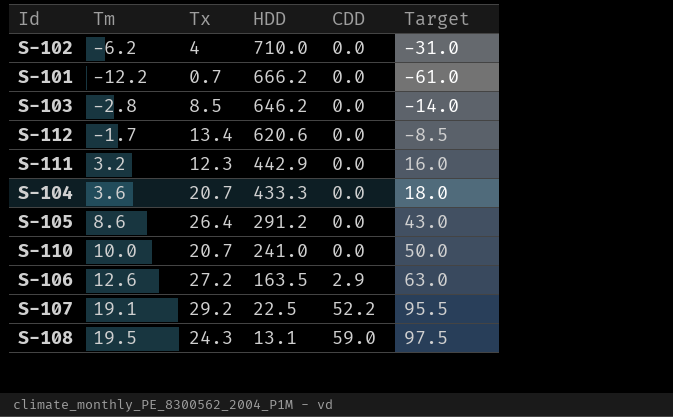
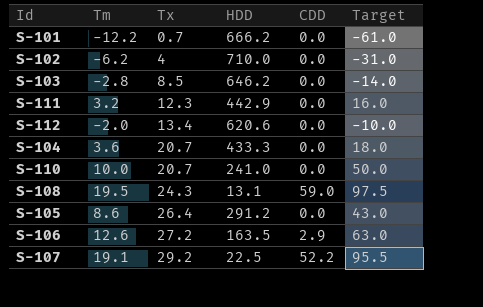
row order: HDD descending -> Tx ascending
S-112 | Tm: -1.7 -> -2.0
S-112 | Target: -8.5 -> -10.0

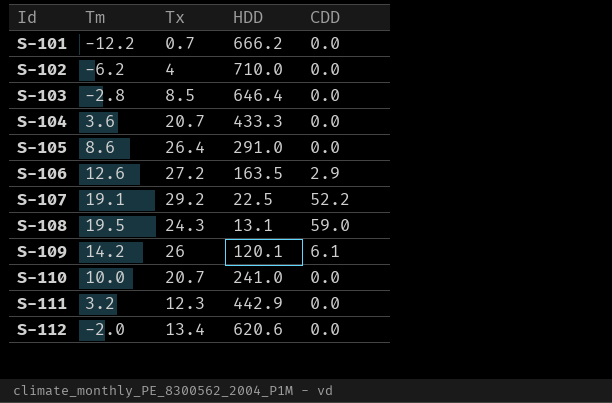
row order: Tx ascending -> Id ascending
column Target | formula: [Tm] * 5 -> none
S-103 | HDD: 646.2 -> 646.4
S-105 | HDD: 291.2 -> 291.0
row S-109: none -> 14.2 | 26 | 120.1 | 6.1

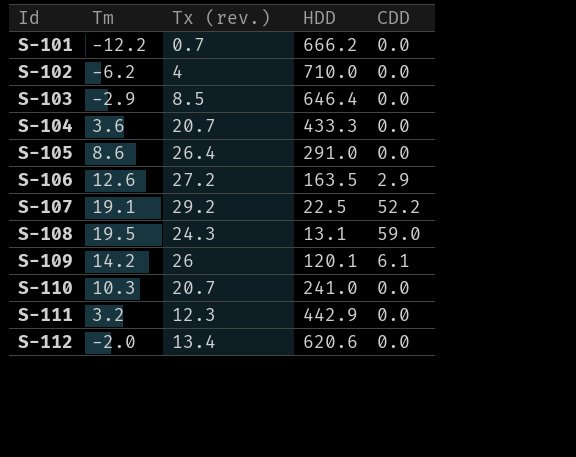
column name: Tx -> Tx (rev.)
S-103 | Tm: -2.8 -> -2.9
S-110 | Tm: 10.0 -> 10.3

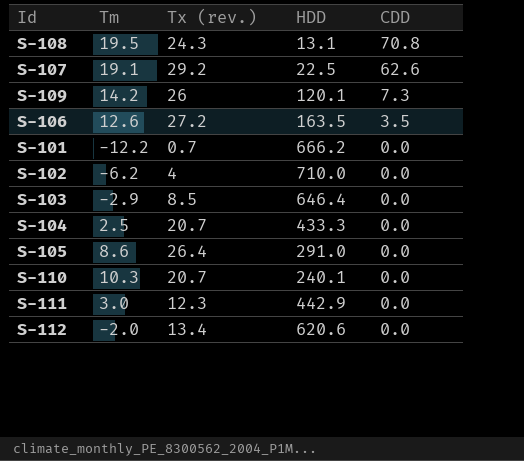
row order: Id ascending -> CDD descending
S-108 | CDD: 59.0 -> 70.8
S-107 | CDD: 52.2 -> 62.6
S-109 | CDD: 6.1 -> 7.3
S-106 | CDD: 2.9 -> 3.5
S-104 | Tm: 3.6 -> 2.5
S-110 | HDD: 241.0 -> 240.1
S-111 | Tm: 3.2 -> 3.0

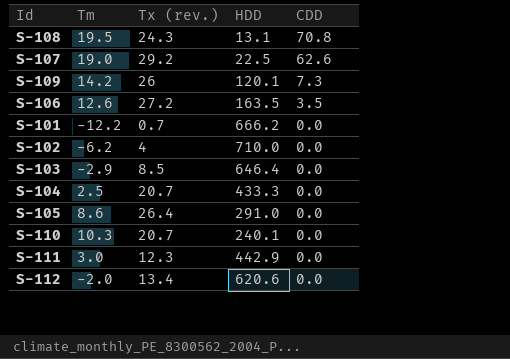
S-107 | Tm: 19.1 -> 19.0

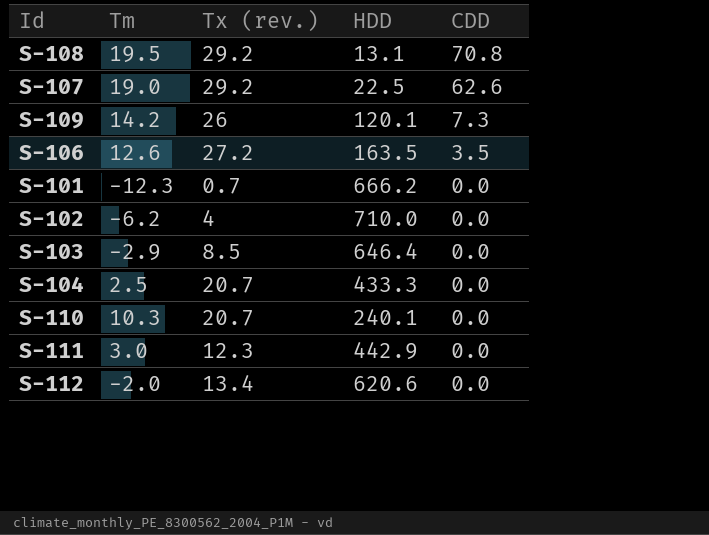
row S-105: 8.6 | 26.4 | 291.0 | 0.0 -> none
S-108 | Tx (rev.): 24.3 -> 29.2
S-101 | Tm: -12.2 -> -12.3

